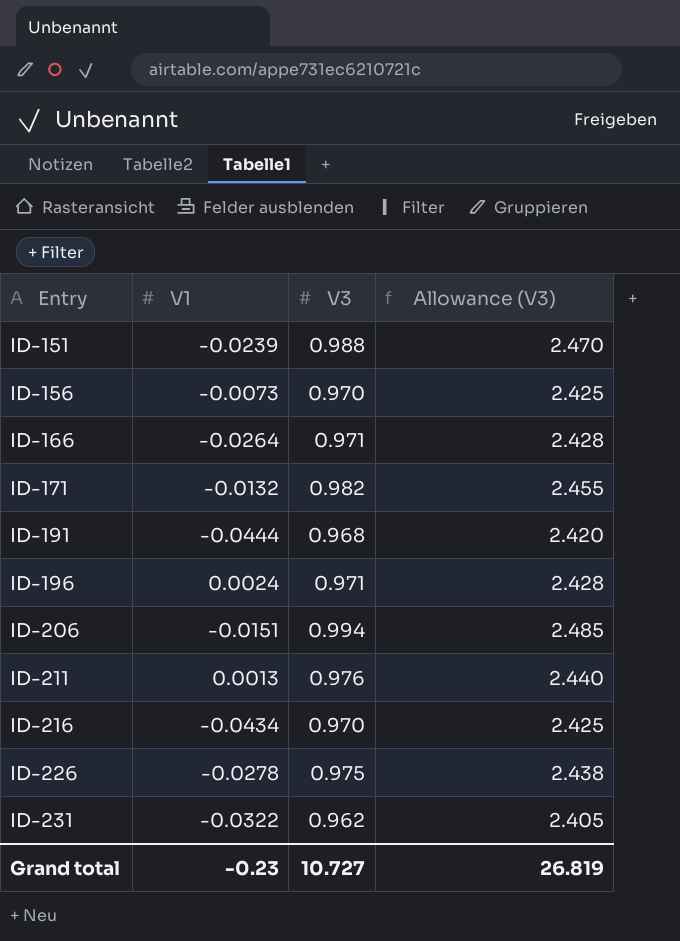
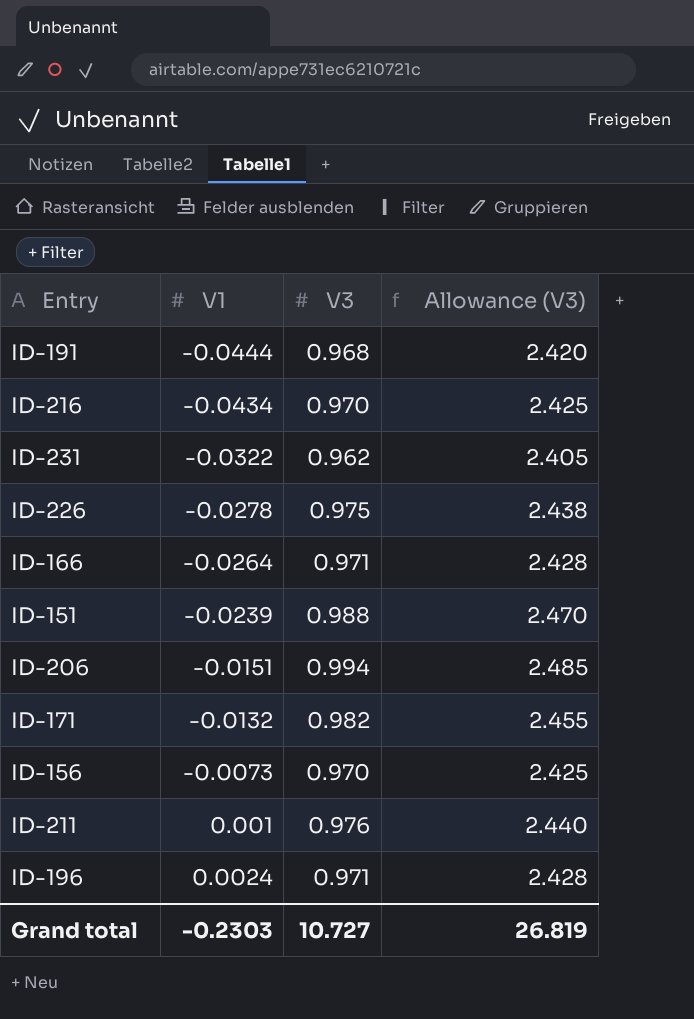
row order: Entry ascending -> V1 ascending
ID-211 | V1: 0.0013 -> 0.001
Grand total | V1: -0.23 -> -0.2303

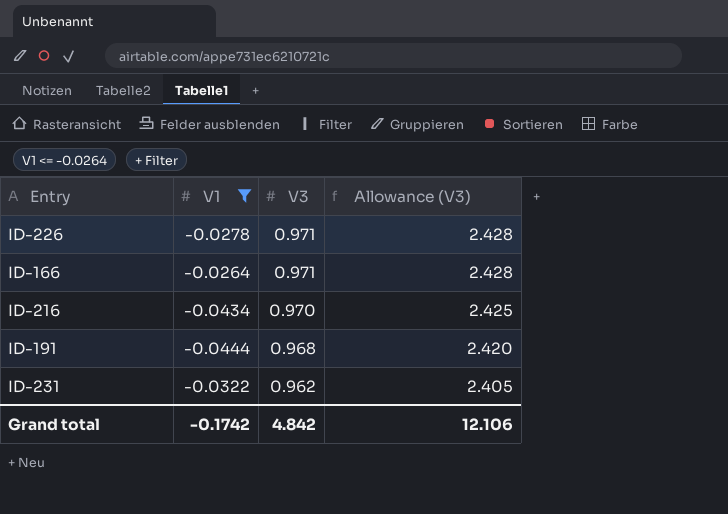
filter: none -> V1 <= -0.0264
row order: V1 ascending -> V3 descending
ID-226 | V3: 0.975 -> 0.971
ID-226 | Allowance (V3): 2.438 -> 2.428
Grand total | V1: -0.2303 -> -0.1742
Grand total | V3: 10.727 -> 4.842
Grand total | Allowance (V3): 26.819 -> 12.106

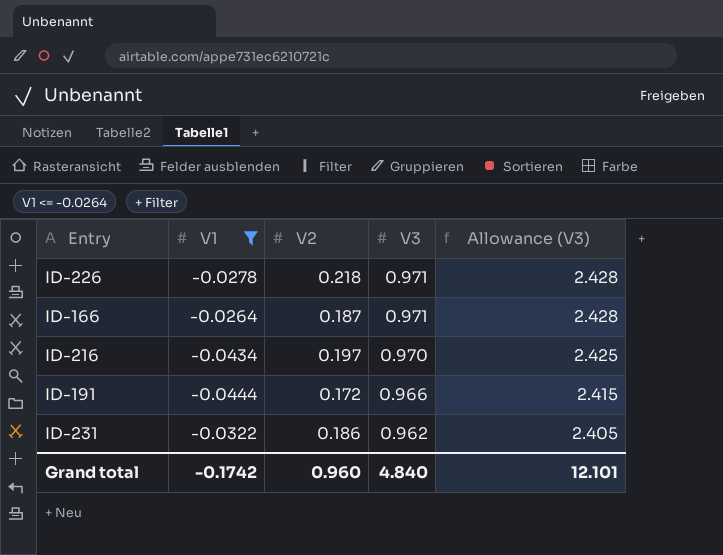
column V2 | position: none -> 3
ID-191 | V3: 0.968 -> 0.966
ID-191 | Allowance (V3): 2.420 -> 2.415
Grand total | V3: 4.842 -> 4.840
Grand total | Allowance (V3): 12.106 -> 12.101

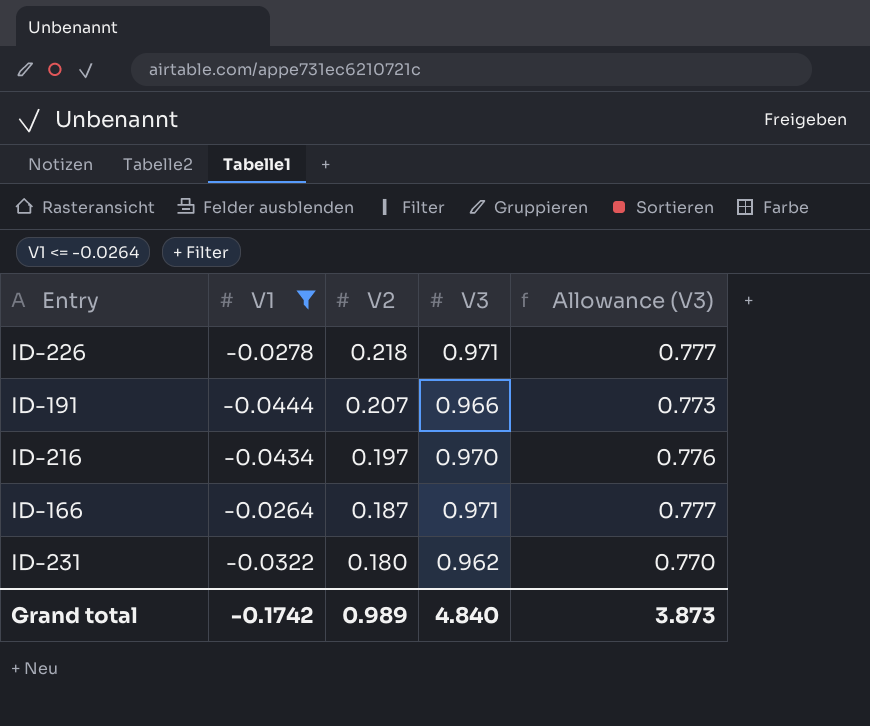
row order: V3 descending -> V2 descending
column Allowance (V3) | formula: [V3] * 2.5 -> [V3] * 0.8
ID-191 | V2: 0.172 -> 0.207
ID-231 | V2: 0.186 -> 0.180
Grand total | V2: 0.960 -> 0.989
Grand total | Allowance (V3): 12.101 -> 3.873

